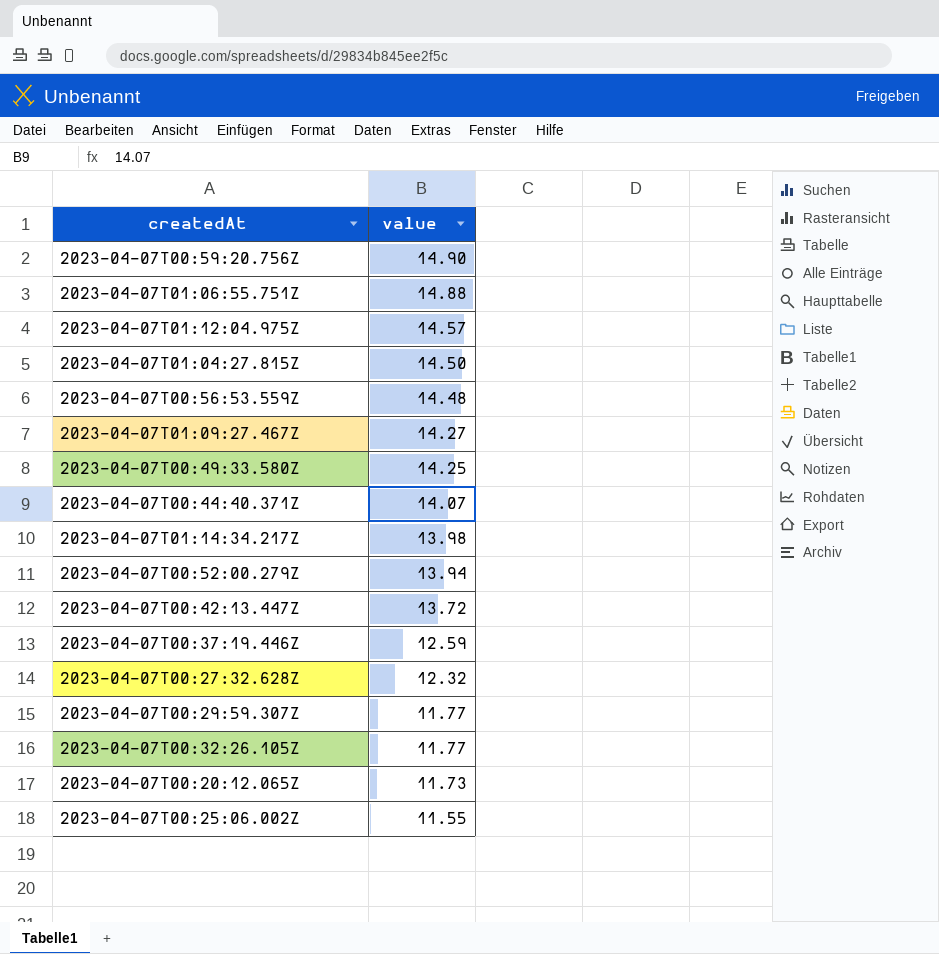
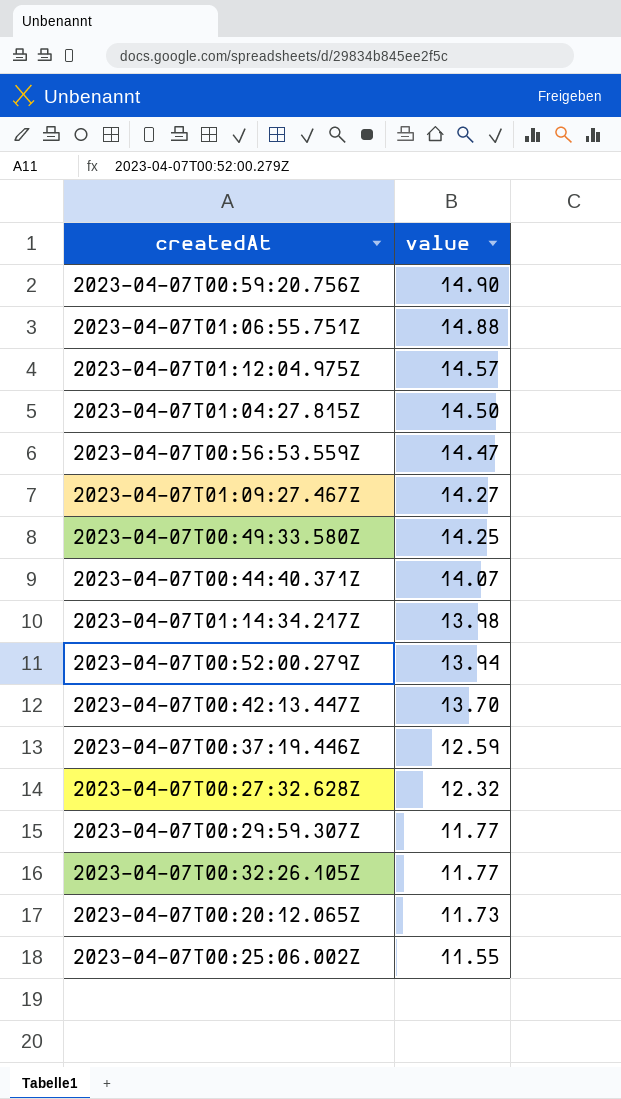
2023-04-07T00:56:53.559Z | value: 14.48 -> 14.47
2023-04-07T00:42:13.447Z | value: 13.72 -> 13.70

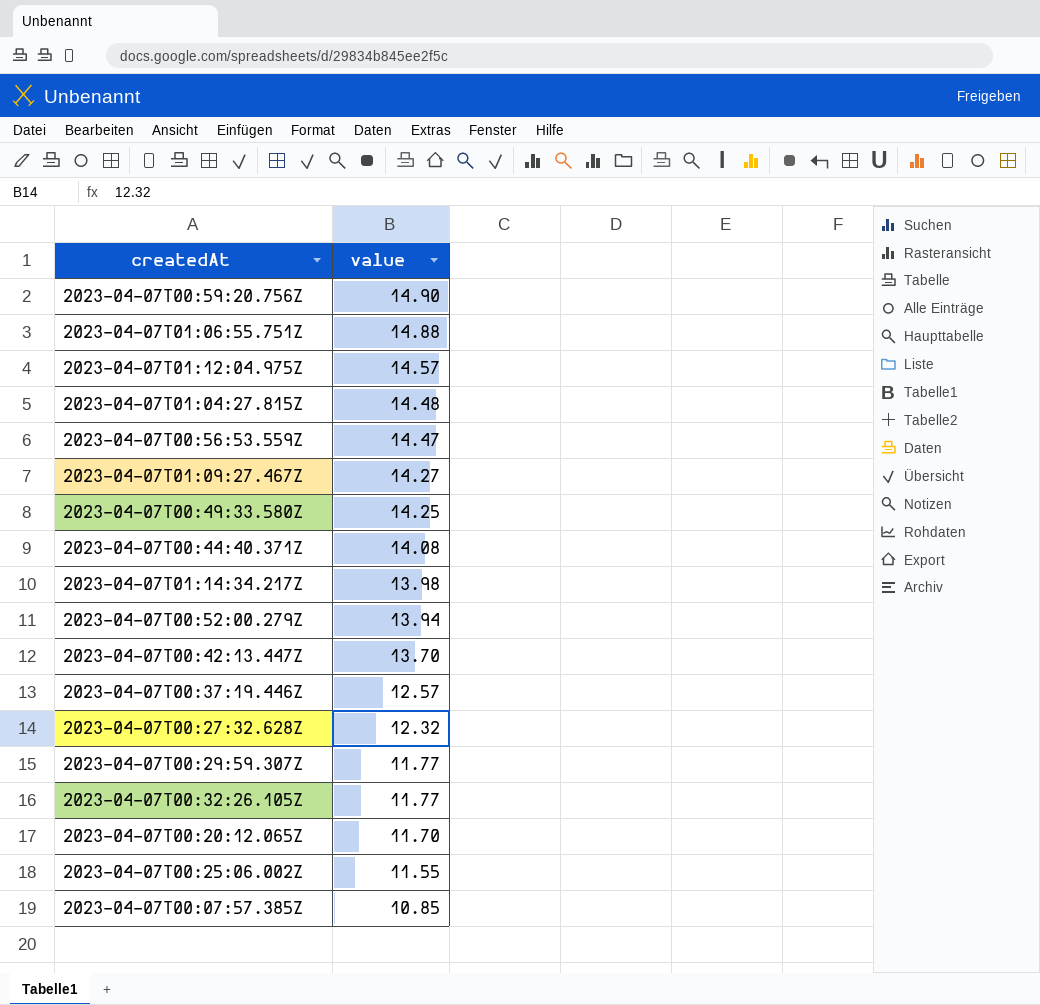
2023-04-07T01:04:27.815Z | value: 14.50 -> 14.48
2023-04-07T00:44:40.371Z | value: 14.07 -> 14.08
2023-04-07T00:37:19.446Z | value: 12.59 -> 12.57
2023-04-07T00:20:12.065Z | value: 11.73 -> 11.70
row 2023-04-07T00:07:57.385Z: none -> 10.85

